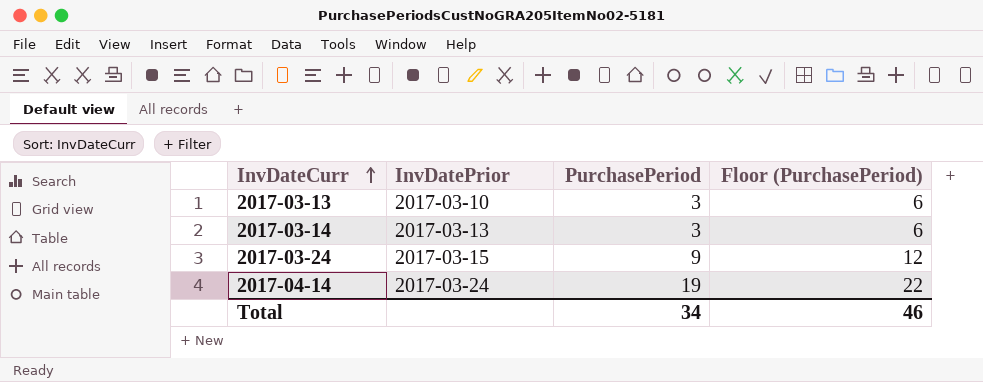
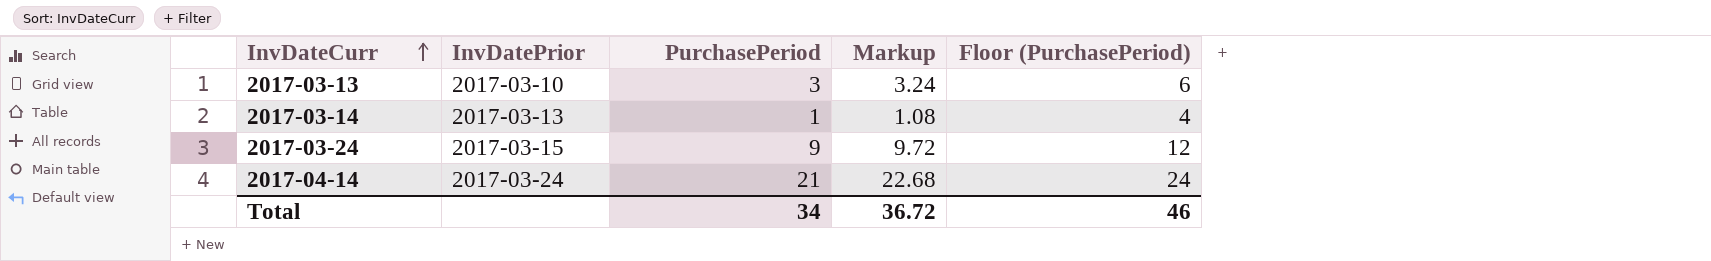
column Markup | formula: none -> [PurchasePeriod] * 1.08
2017-03-14 | PurchasePeriod: 3 -> 1
2017-03-14 | Floor (PurchasePeriod): 6 -> 4
2017-04-14 | PurchasePeriod: 19 -> 21
2017-04-14 | Floor (PurchasePeriod): 22 -> 24

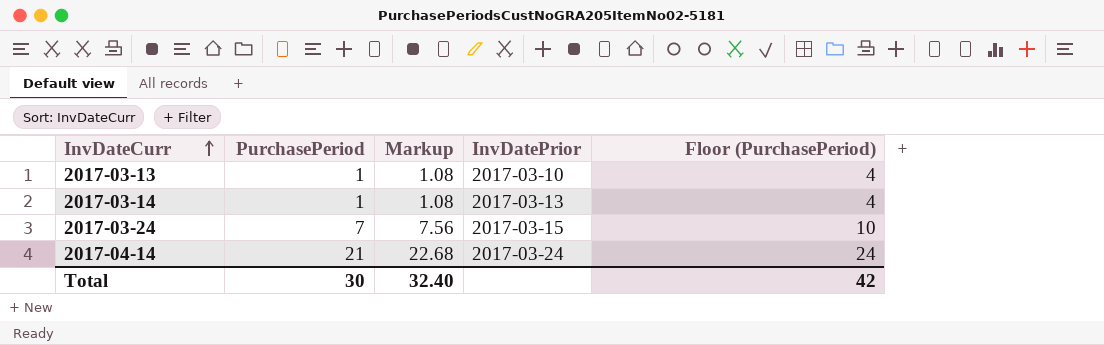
column InvDatePrior | position: 2 -> 4
2017-03-13 | PurchasePeriod: 3 -> 1
2017-03-13 | Markup: 3.24 -> 1.08
2017-03-13 | Floor (PurchasePeriod): 6 -> 4
2017-03-24 | PurchasePeriod: 9 -> 7
2017-03-24 | Markup: 9.72 -> 7.56
2017-03-24 | Floor (PurchasePeriod): 12 -> 10
Total | PurchasePeriod: 34 -> 30
Total | Markup: 36.72 -> 32.40
Total | Floor (PurchasePeriod): 46 -> 42

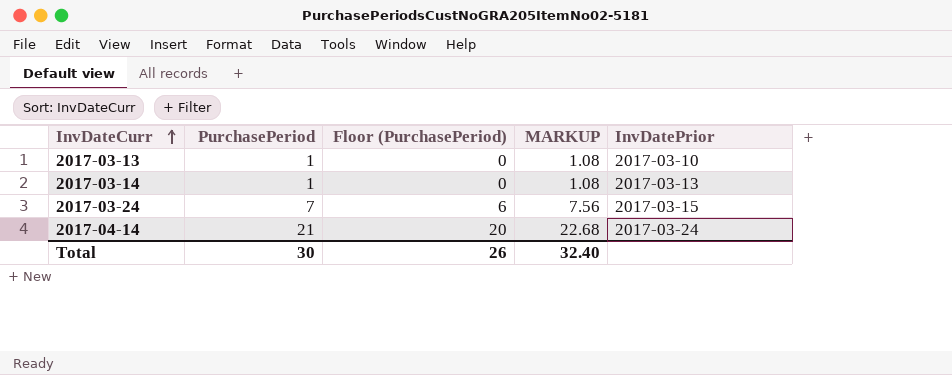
column Floor (PurchasePeriod) | formula: [PurchasePeriod] + 3 -> [PurchasePeriod] - 1
column Floor (PurchasePeriod) | position: 5 -> 3
column name: Markup -> MARKUP
Total | Floor (PurchasePeriod): 42 -> 26

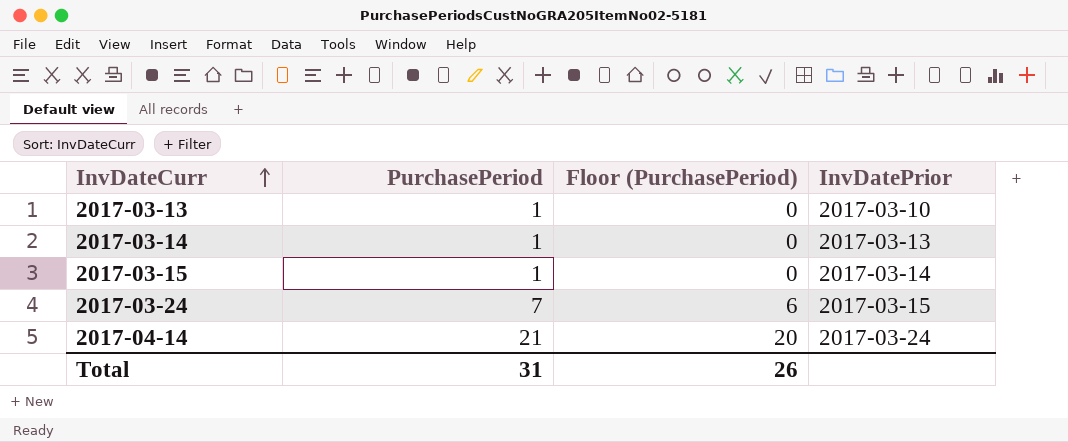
column MARKUP | formula: [PurchasePeriod] * 1.08 -> none
row 2017-03-15: none -> 1 | 0 | 2017-03-14
Total | PurchasePeriod: 30 -> 31

